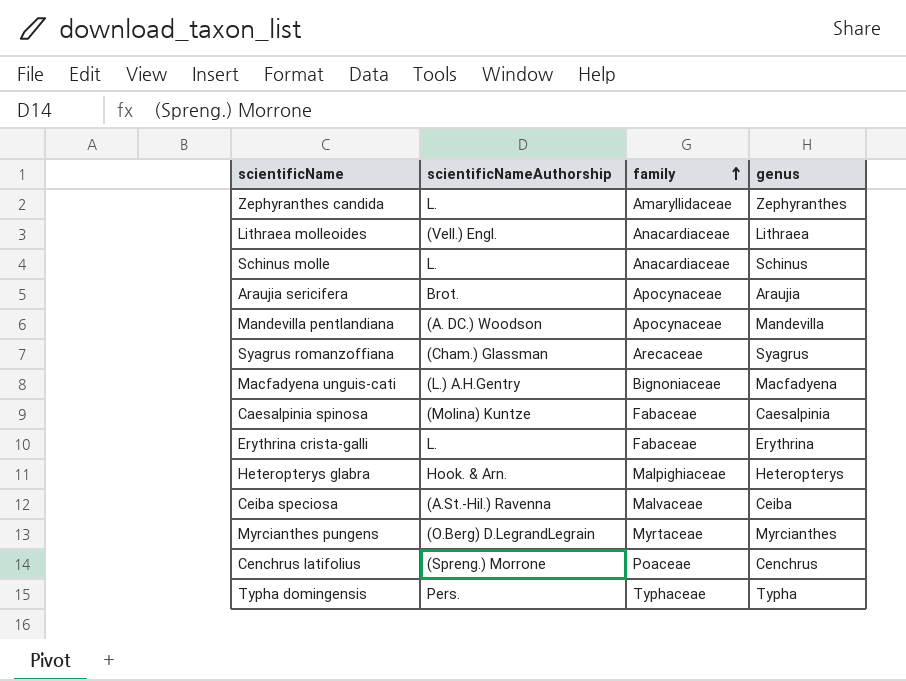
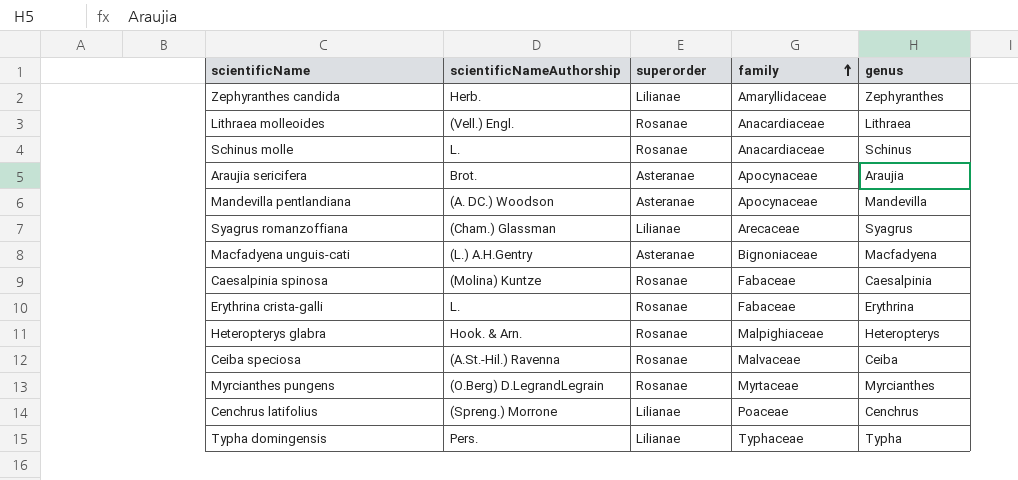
column superorder | position: none -> 3
Zephyranthes candida | scientificNameAuthorship: L. -> Herb.

